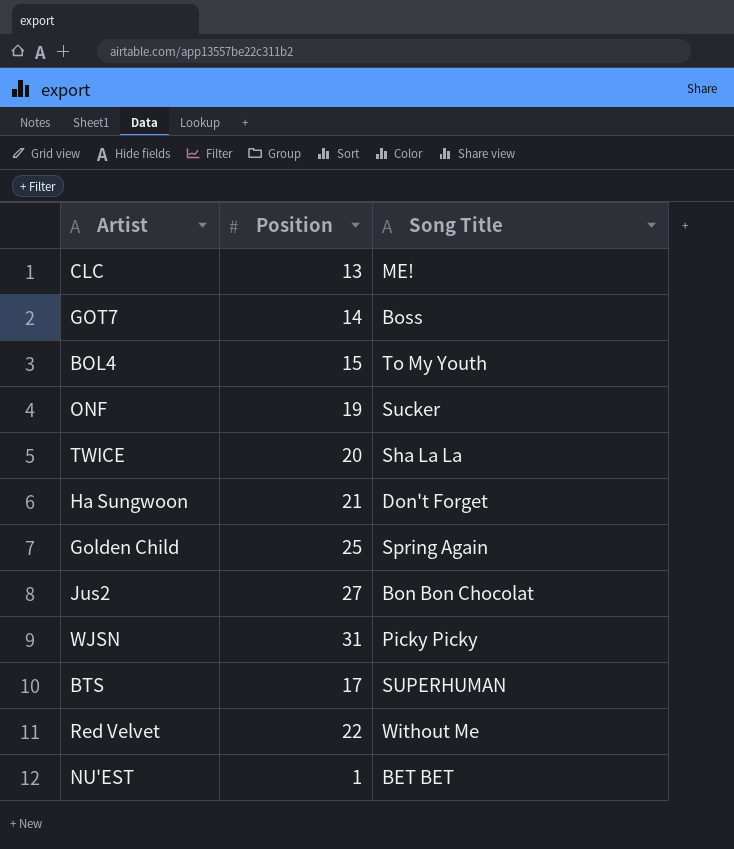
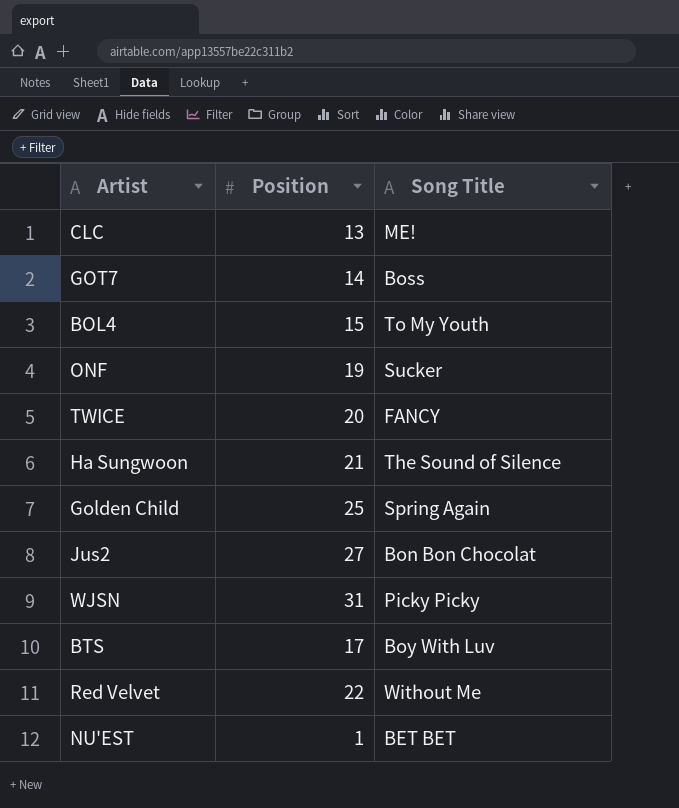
TWICE | Song Title: Sha La La -> FANCY
Ha Sungwoon | Song Title: Don't Forget -> The Sound of Silence
BTS | Song Title: SUPERHUMAN -> Boy With Luv

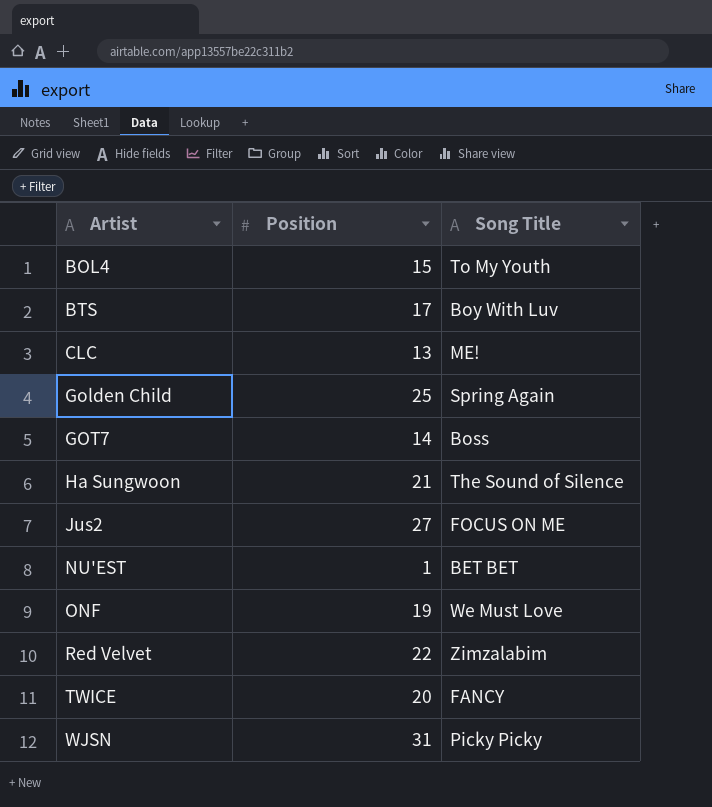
row order: none -> Artist ascending
Jus2 | Song Title: Bon Bon Chocolat -> FOCUS ON ME
ONF | Song Title: Sucker -> We Must Love
Red Velvet | Song Title: Without Me -> Zimzalabim

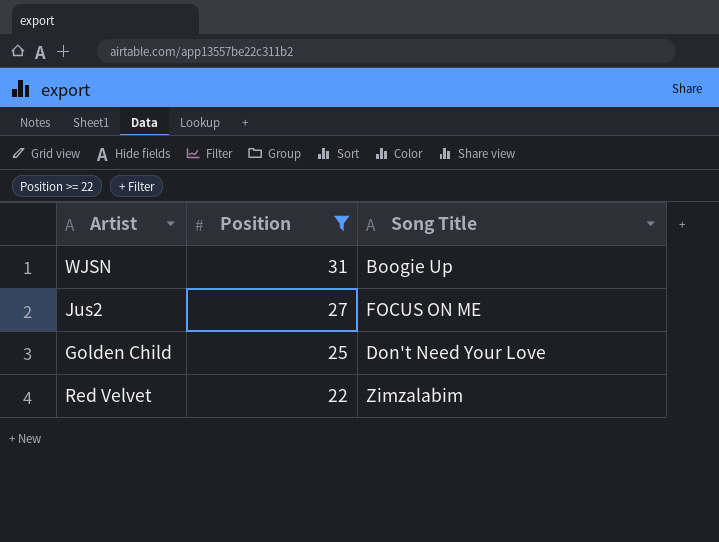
filter: none -> Position >= 22
row order: Artist ascending -> Position descending
WJSN | Song Title: Picky Picky -> Boogie Up
Golden Child | Song Title: Spring Again -> Don't Need Your Love

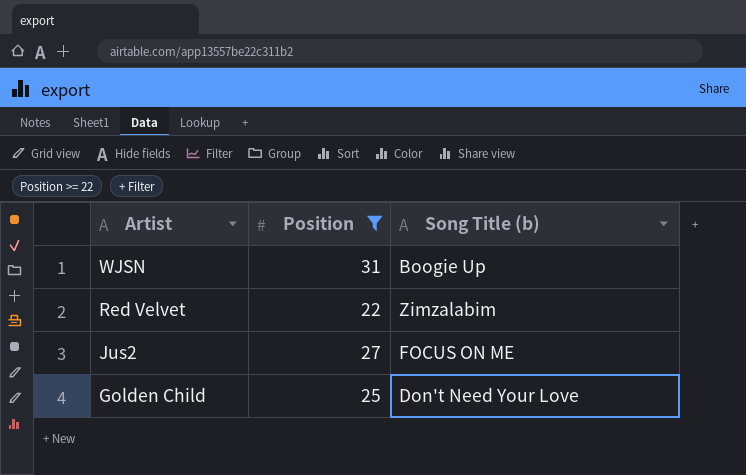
row order: Position descending -> Artist descending
column name: Song Title -> Song Title (b)

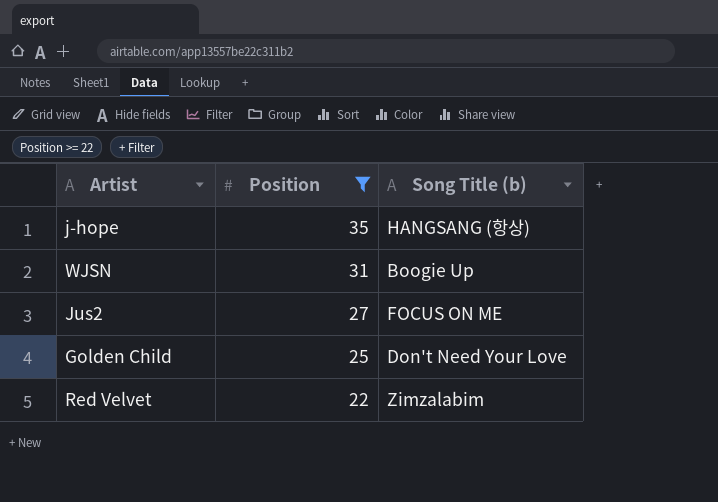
row order: Artist descending -> Position descending
row j-hope: none -> 35 | HANGSANG (항상)

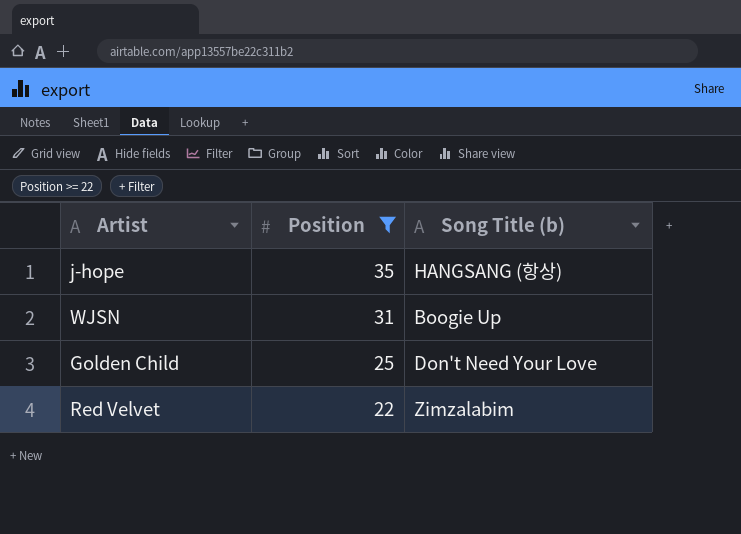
row Jus2: 27 | FOCUS ON ME -> none

